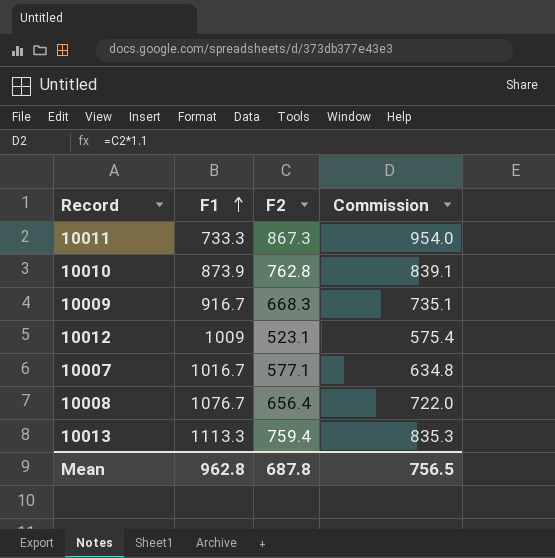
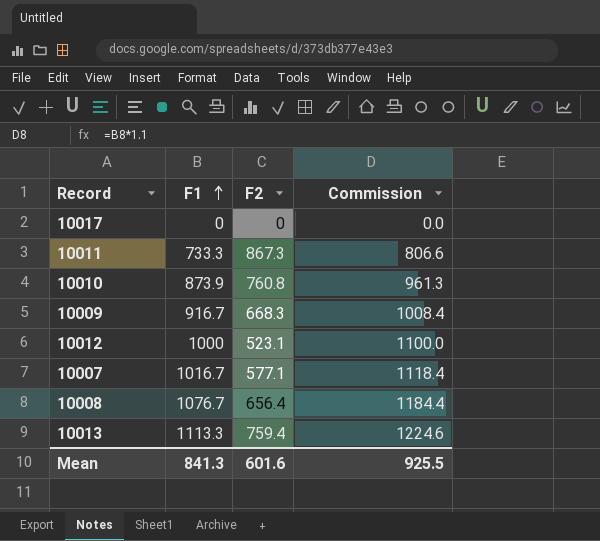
column Commission | formula: [F2] * 1.1 -> [F1] * 1.1
row 10017: none -> 0 | 0 | 0.0
10010 | F2: 762.8 -> 760.8
10012 | F1: 1009 -> 1000
Mean | F1: 962.8 -> 841.3
Mean | F2: 687.8 -> 601.6
Mean | Commission: 756.5 -> 925.5

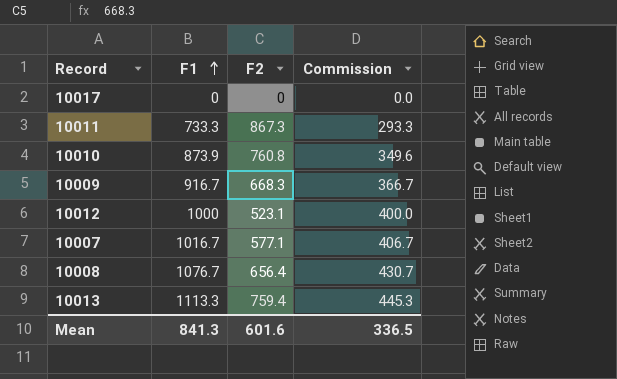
column Commission | formula: [F1] * 1.1 -> [F1] * 0.4
Mean | Commission: 925.5 -> 336.5

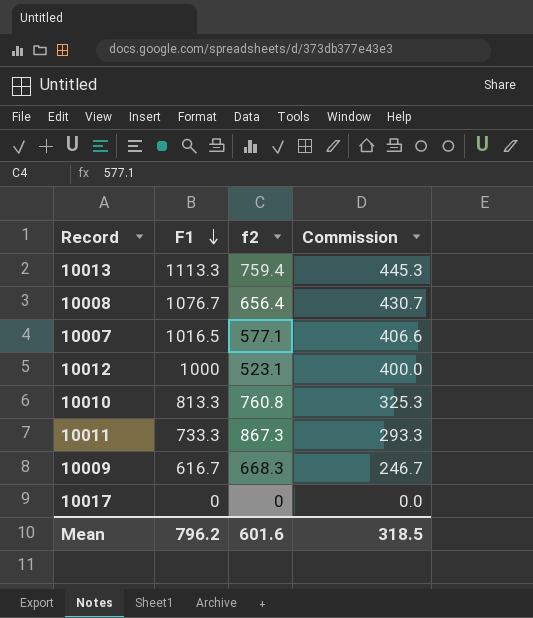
row order: F1 ascending -> F1 descending
column name: F2 -> f2
10007 | F1: 1016.7 -> 1016.5
10007 | Commission: 406.7 -> 406.6
10010 | F1: 873.9 -> 813.3
10010 | Commission: 349.6 -> 325.3
10009 | F1: 916.7 -> 616.7
10009 | Commission: 366.7 -> 246.7
Mean | F1: 841.3 -> 796.2
Mean | Commission: 336.5 -> 318.5

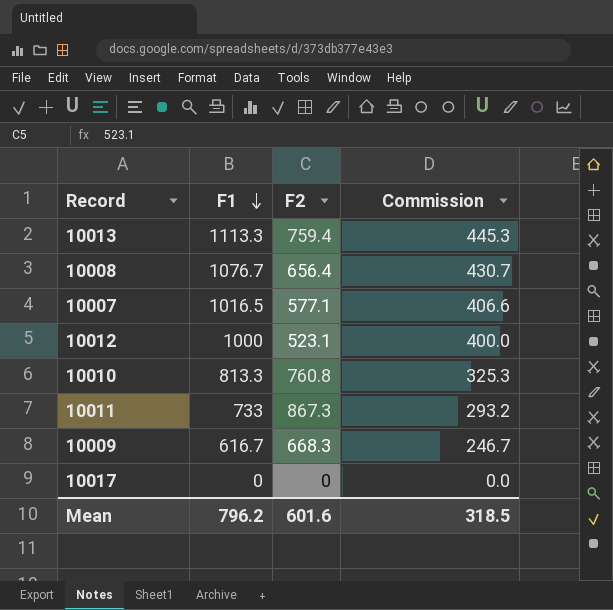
column name: f2 -> F2
10011 | F1: 733.3 -> 733
10011 | Commission: 293.3 -> 293.2

